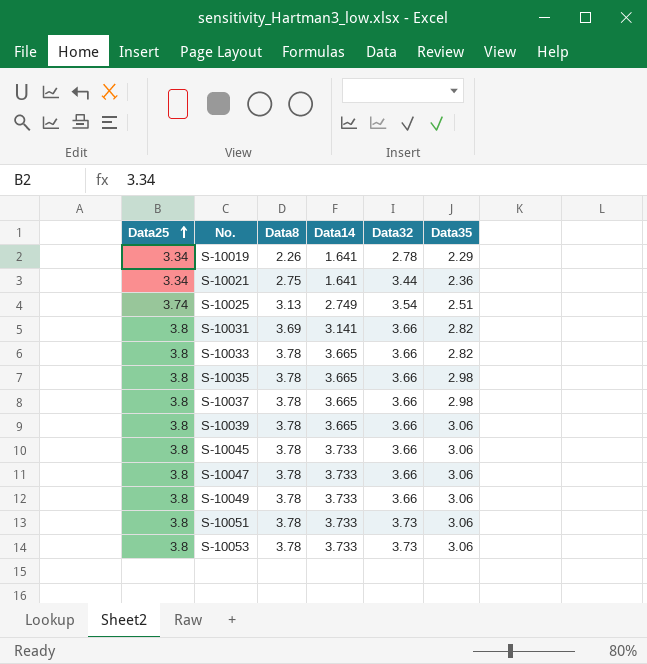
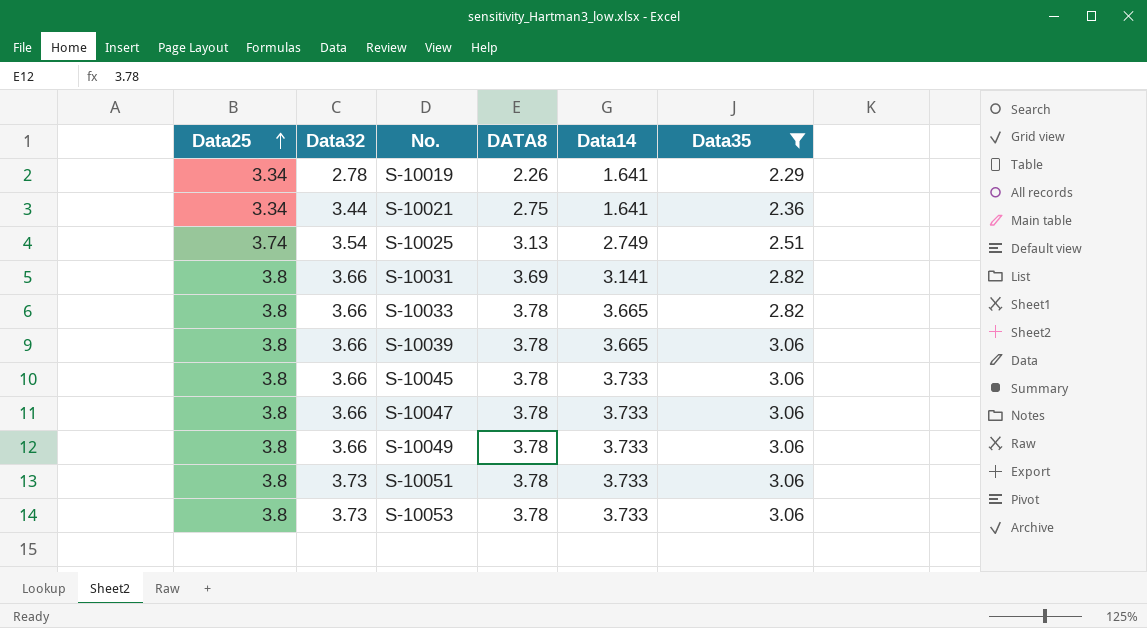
filter: none -> Data35 != 2.98
column Data32 | position: 5 -> 2
column name: Data8 -> DATA8

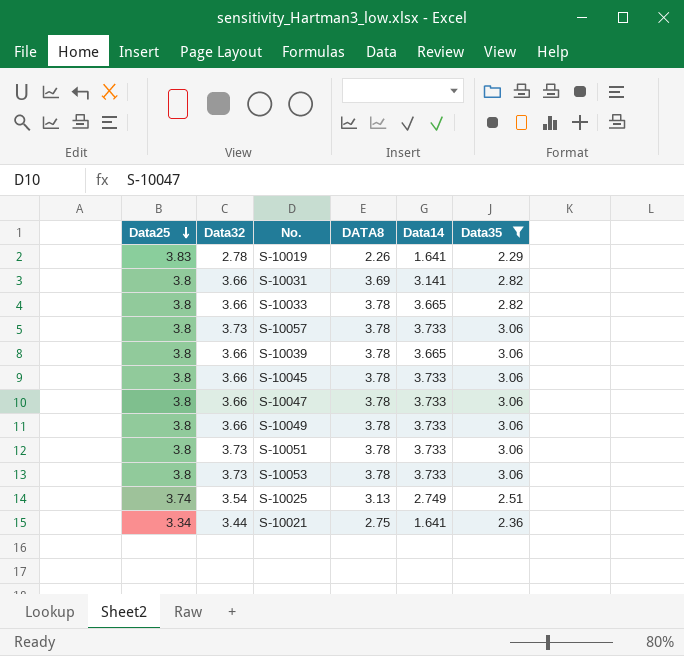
row order: Data25 ascending -> Data25 descending
S-10019 | Data25: 3.34 -> 3.83
row S-10057: none -> 3.8 | 3.73 | 3.78 | 3.733 | 3.06

